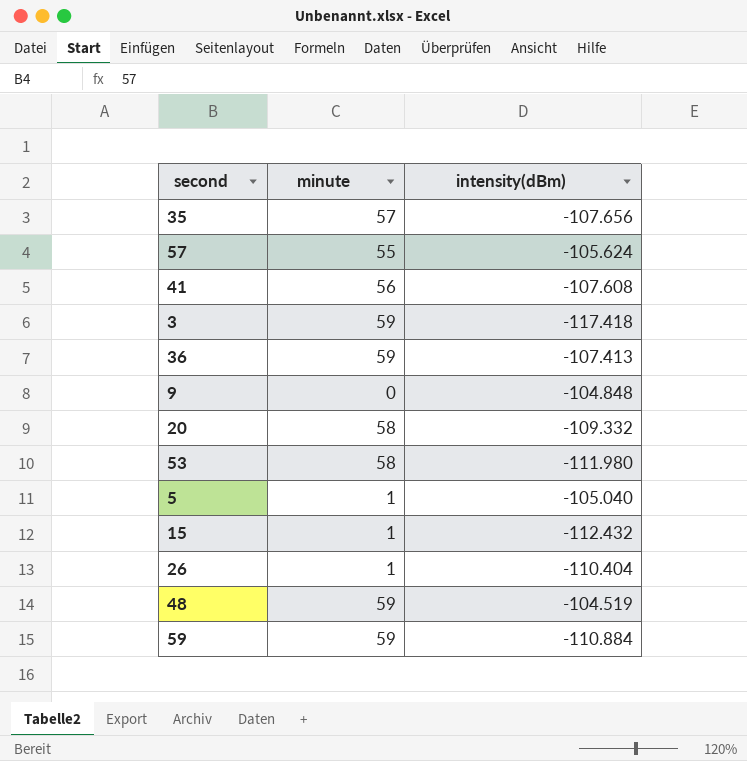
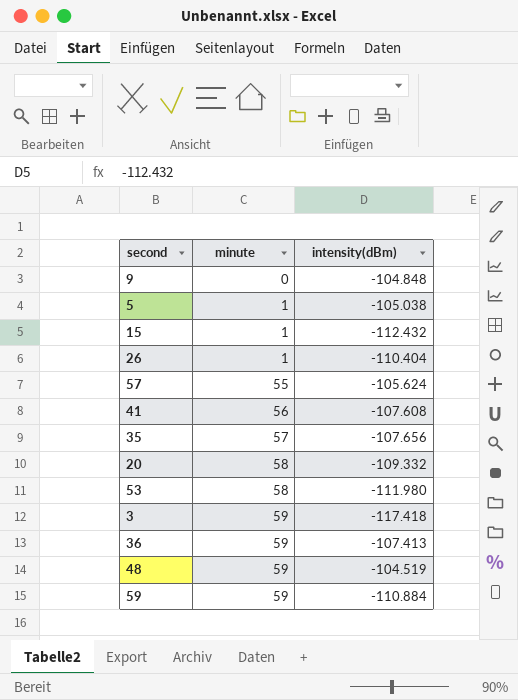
row order: none -> minute ascending
5 | intensity(dBm): -105.040 -> -105.038

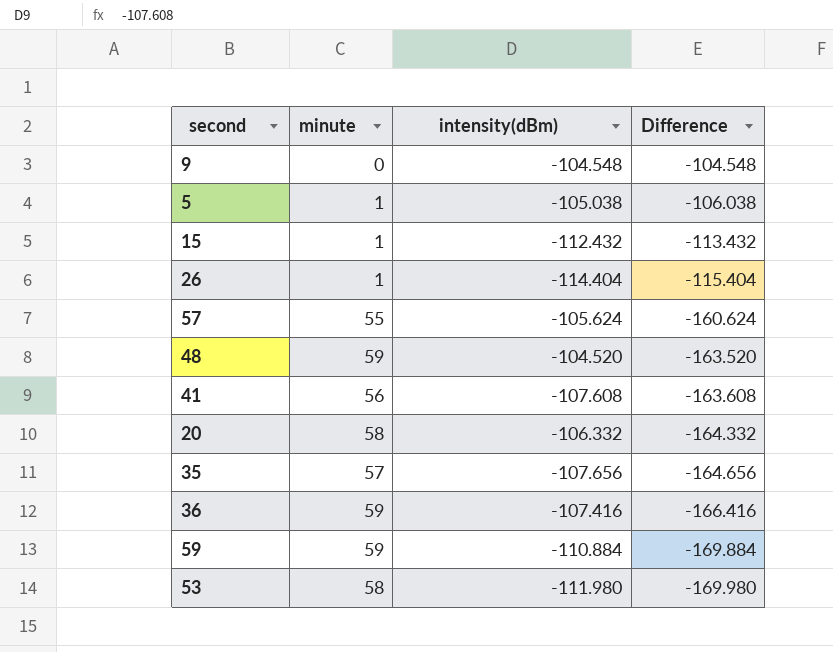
row order: minute ascending -> Difference descending
column Difference | formula: none -> [intensity(dBm)] - [minute]
row 3: 59 | -117.418 -> none
9 | intensity(dBm): -104.848 -> -104.548
26 | intensity(dBm): -110.404 -> -114.404
48 | intensity(dBm): -104.519 -> -104.520
20 | intensity(dBm): -109.332 -> -106.332
36 | intensity(dBm): -107.413 -> -107.416

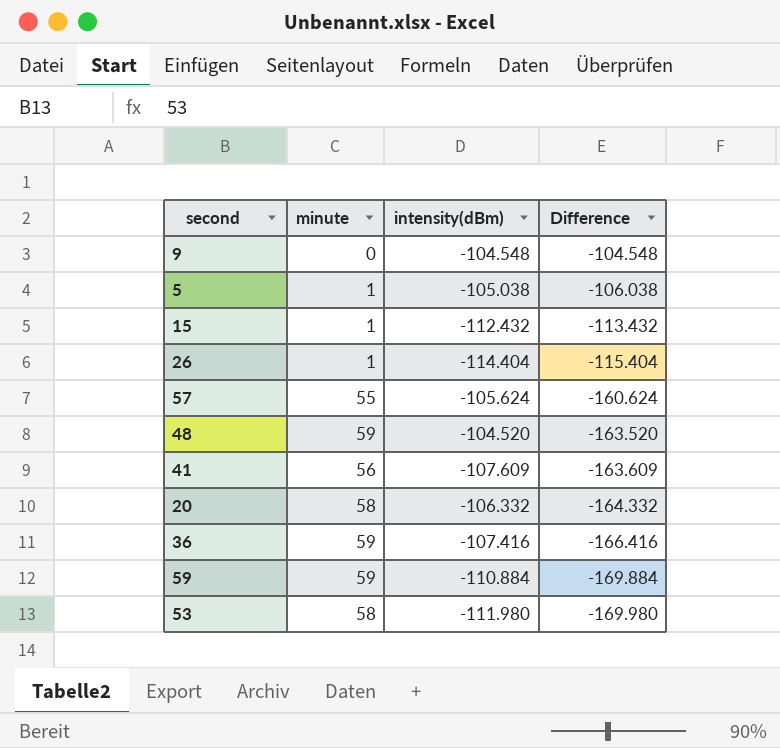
row 35: 57 | -107.656 | -164.656 -> none
41 | intensity(dBm): -107.608 -> -107.609
41 | Difference: -163.608 -> -163.609

